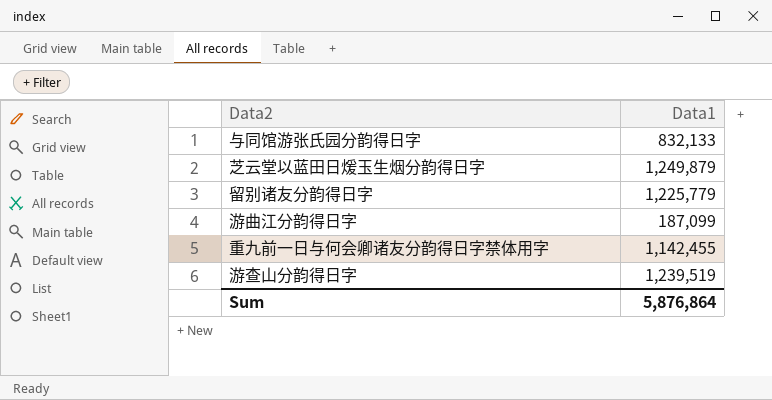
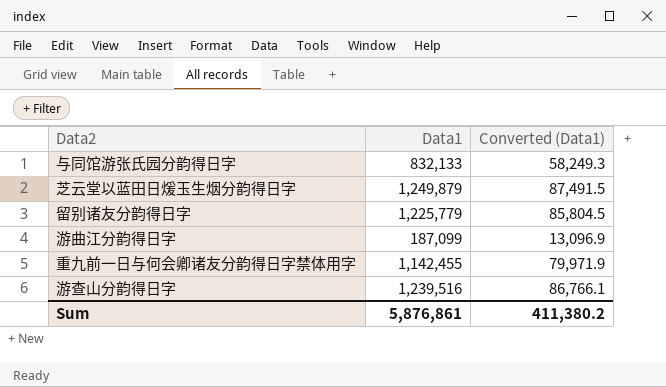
column Converted (Data1) | formula: none -> [Data1] * 0.07
游查山分韵得日字 | Data1: 1,239,519 -> 1,239,516
Sum | Data1: 5,876,864 -> 5,876,861

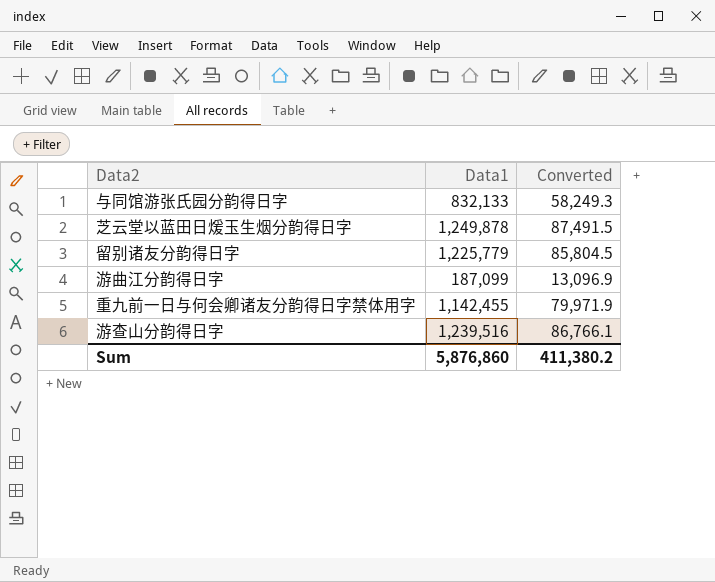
column name: Converted (Data1) -> Converted
芝云堂以蓝田日煖玉生烟分韵得日字 | Data1: 1,249,879 -> 1,249,878
Sum | Data1: 5,876,861 -> 5,876,860

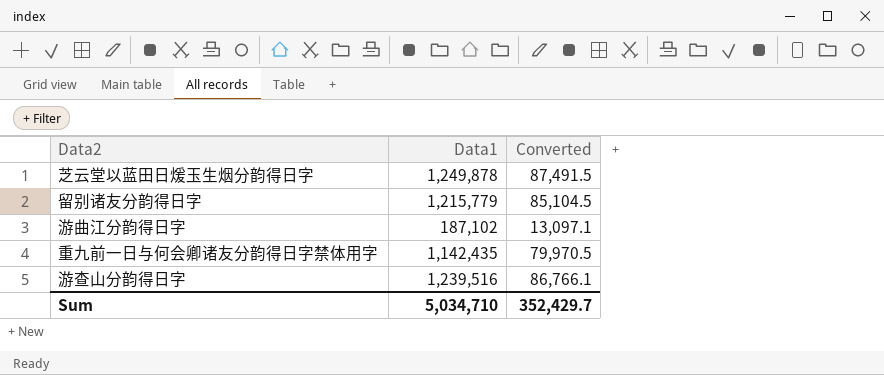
row 与同馆游张氏园分韵得日字: 832,133 | 58,249.3 -> none
留别诸友分韵得日字 | Data1: 1,225,779 -> 1,215,779
留别诸友分韵得日字 | Converted: 85,804.5 -> 85,104.5
游曲江分韵得日字 | Data1: 187,099 -> 187,102
游曲江分韵得日字 | Converted: 13,096.9 -> 13,097.1
重九前一日与何会卿诸友分韵得日字禁体用字 | Data1: 1,142,455 -> 1,142,435
重九前一日与何会卿诸友分韵得日字禁体用字 | Converted: 79,971.9 -> 79,970.5
Sum | Data1: 5,876,860 -> 5,034,710
Sum | Converted: 411,380.2 -> 352,429.7

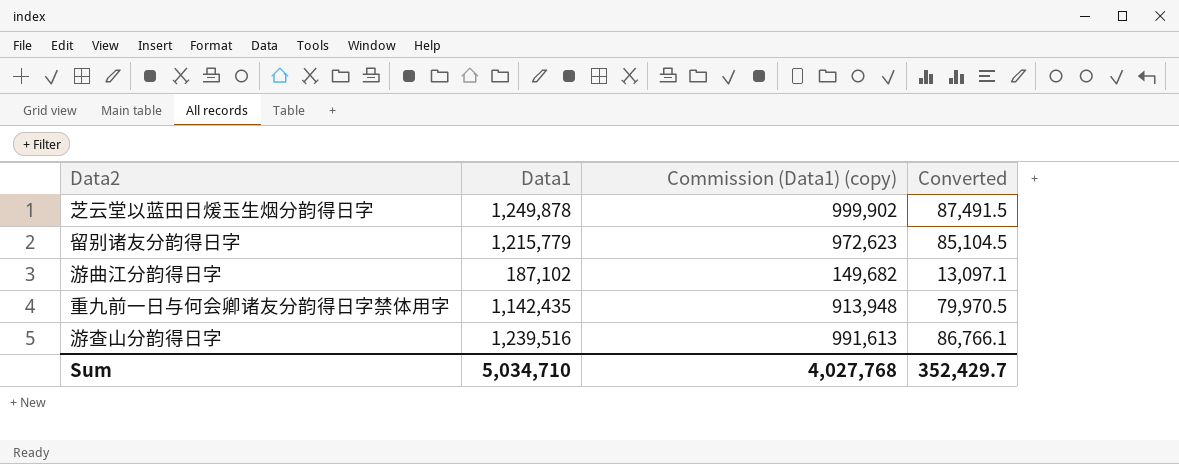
column Commission (Data1) (copy) | formula: none -> [Data1] * 0.8

